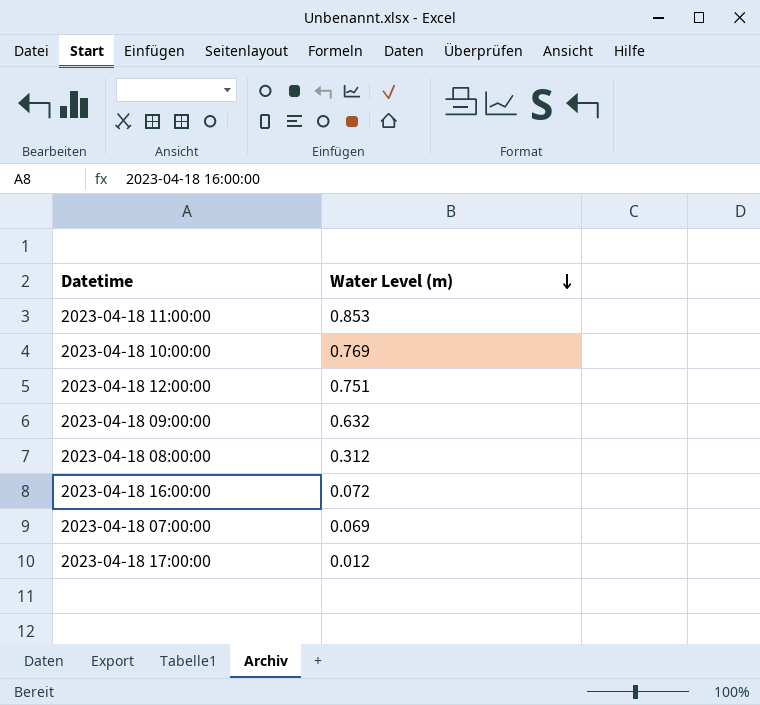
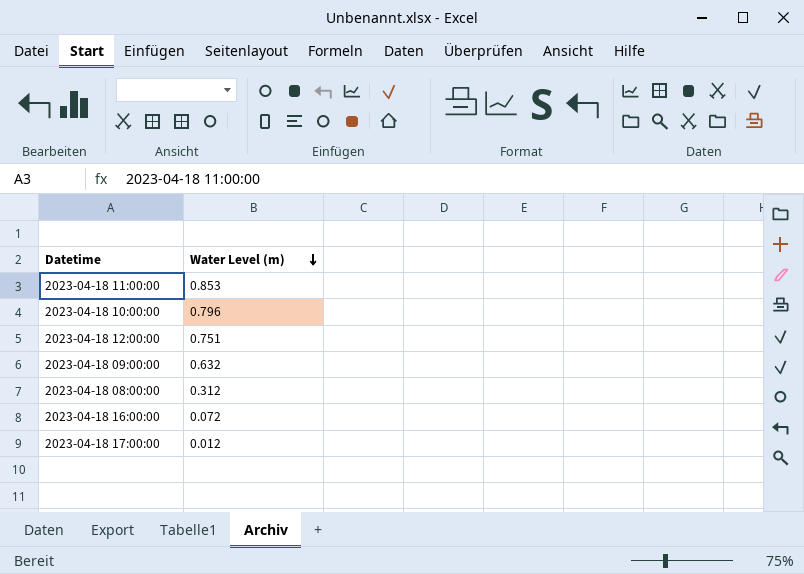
row 2023-04-18 07:00:00: 0.069 -> none
2023-04-18 10:00:00 | Water Level (m): 0.769 -> 0.796

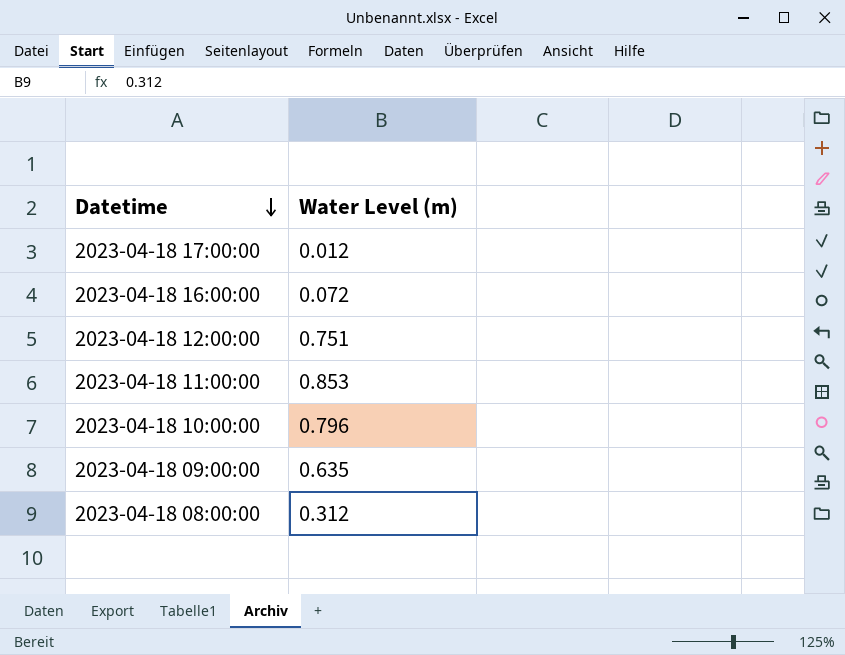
row order: Water Level (m) descending -> Datetime descending
2023-04-18 09:00:00 | Water Level (m): 0.632 -> 0.635

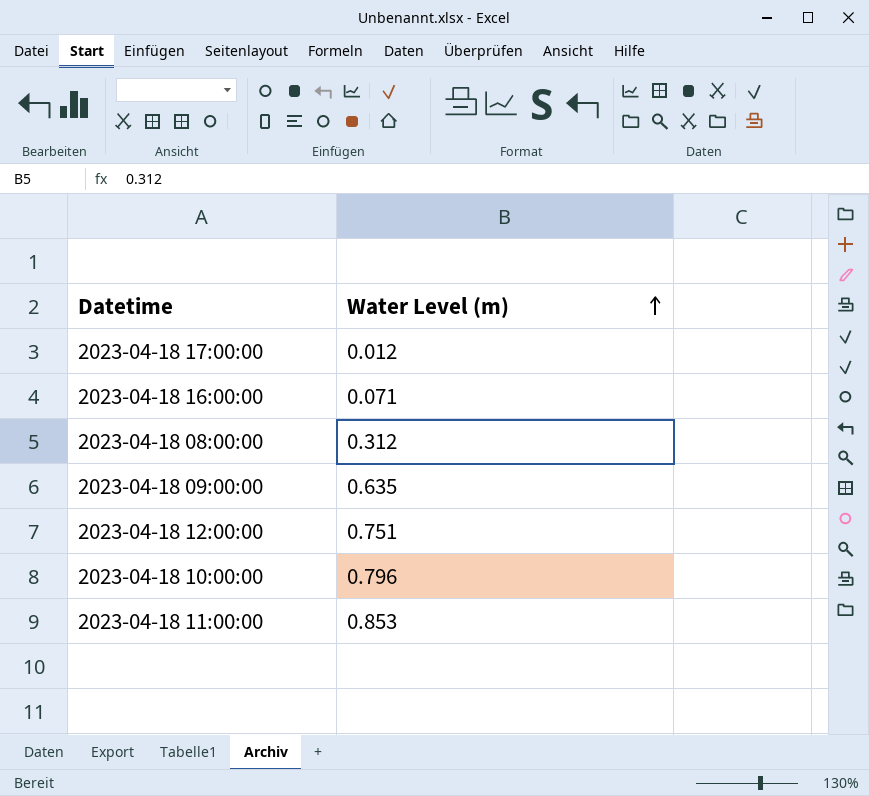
row order: Datetime descending -> Water Level (m) ascending
2023-04-18 16:00:00 | Water Level (m): 0.072 -> 0.071

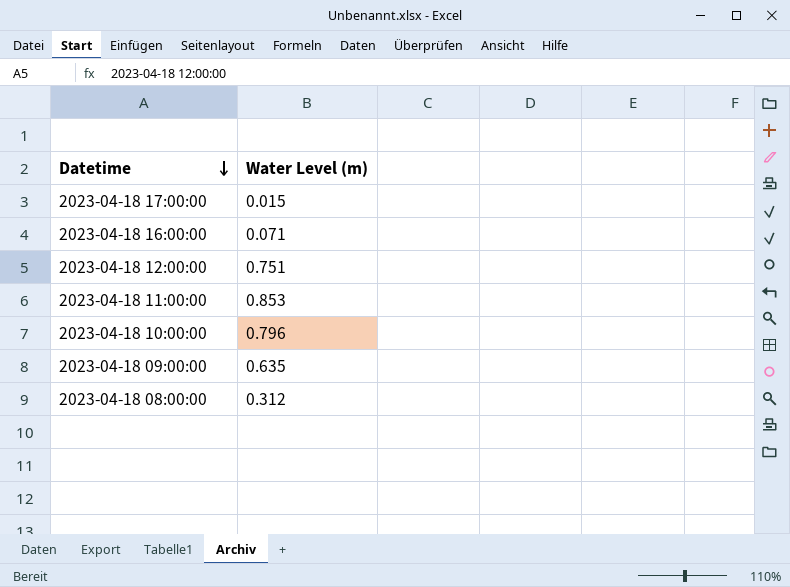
row order: Water Level (m) ascending -> Datetime descending
2023-04-18 17:00:00 | Water Level (m): 0.012 -> 0.015

